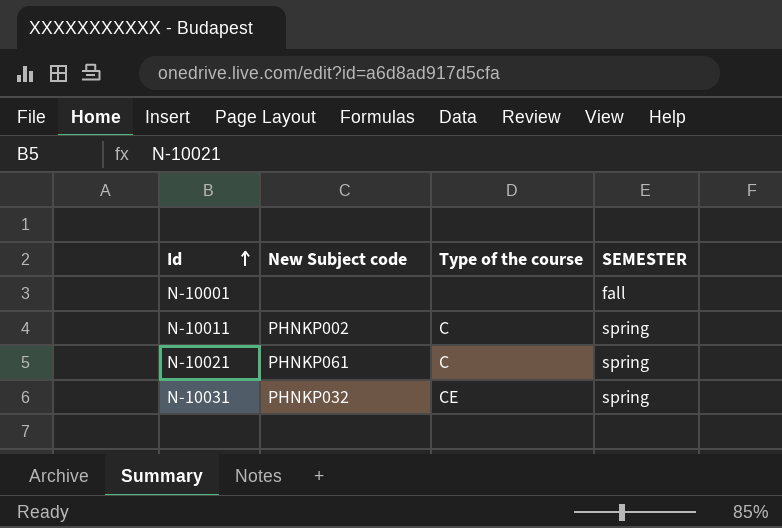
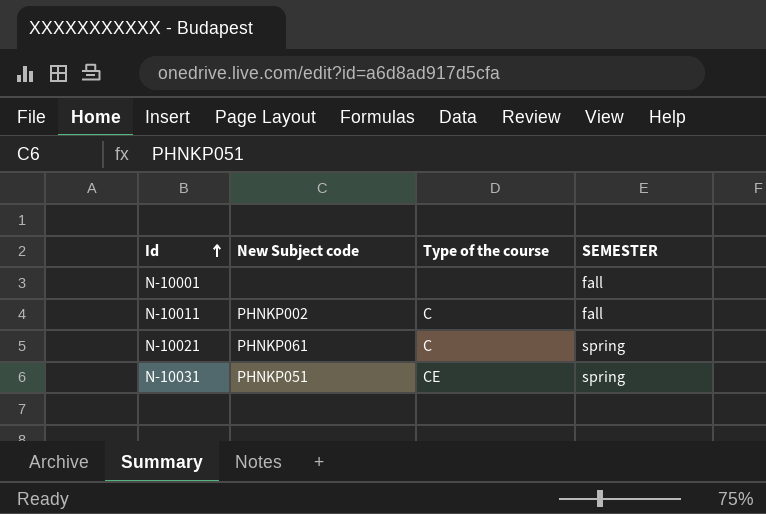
N-10011 | SEMESTER: spring -> fall
N-10031 | New Subject code: PHNKP032 -> PHNKP051

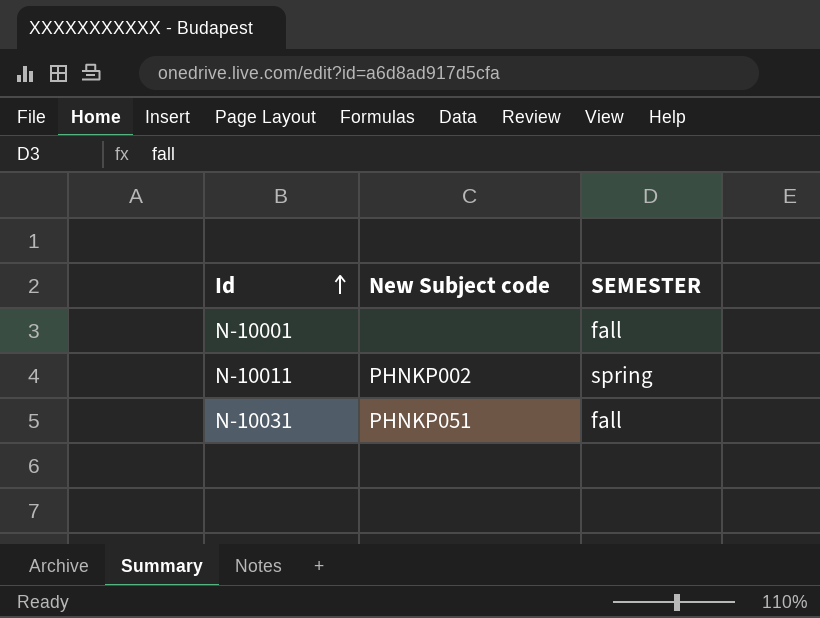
column Type of the course | position: 3 -> none
row N-10021: PHNKP061 | C | spring -> none
N-10011 | SEMESTER: fall -> spring
N-10031 | SEMESTER: spring -> fall

